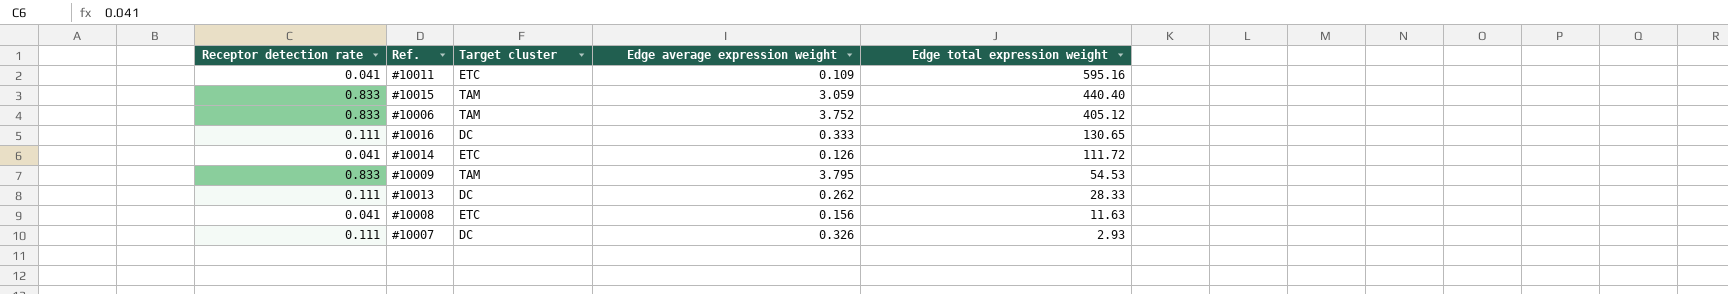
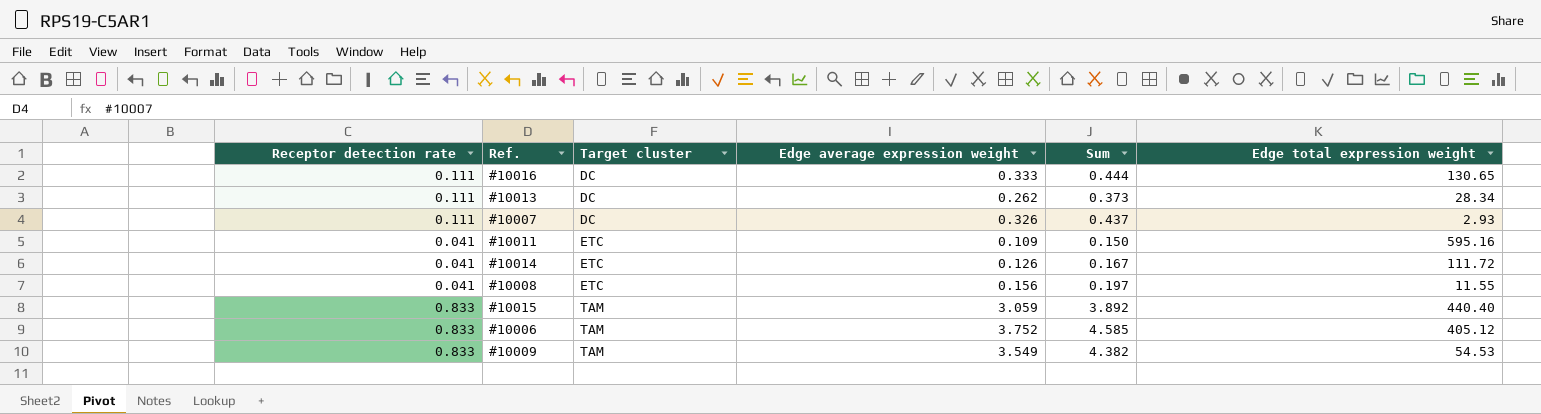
row order: Edge total expression weight descending -> Target cluster ascending
column Sum | formula: none -> [Receptor detection rate] + [Edge average expression weight]
#10013 | Edge total expression weight: 28.33 -> 28.34
#10008 | Edge total expression weight: 11.63 -> 11.55
#10009 | Edge average expression weight: 3.795 -> 3.549

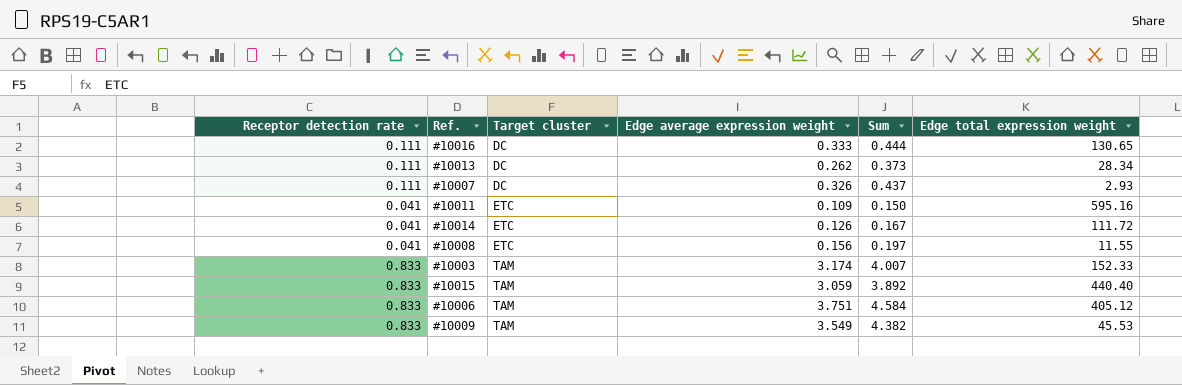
row #10003: none -> 0.833 | TAM | 3.174 | 4.007 | 152.33
#10006 | Edge average expression weight: 3.752 -> 3.751
#10006 | Sum: 4.585 -> 4.584
#10009 | Edge total expression weight: 54.53 -> 45.53

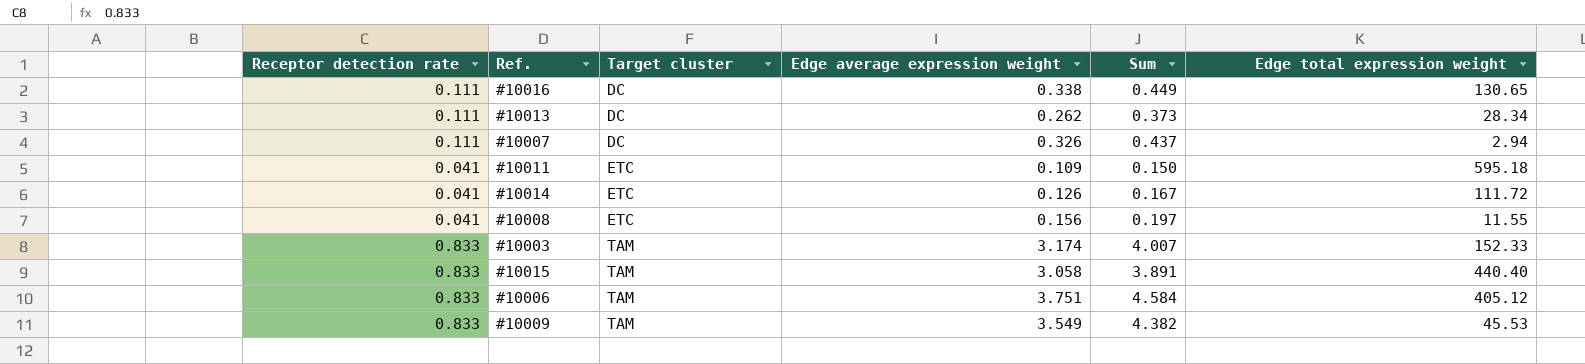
#10016 | Edge average expression weight: 0.333 -> 0.338
#10016 | Sum: 0.444 -> 0.449
#10007 | Edge total expression weight: 2.93 -> 2.94
#10011 | Edge total expression weight: 595.16 -> 595.18
#10015 | Edge average expression weight: 3.059 -> 3.058
#10015 | Sum: 3.892 -> 3.891

